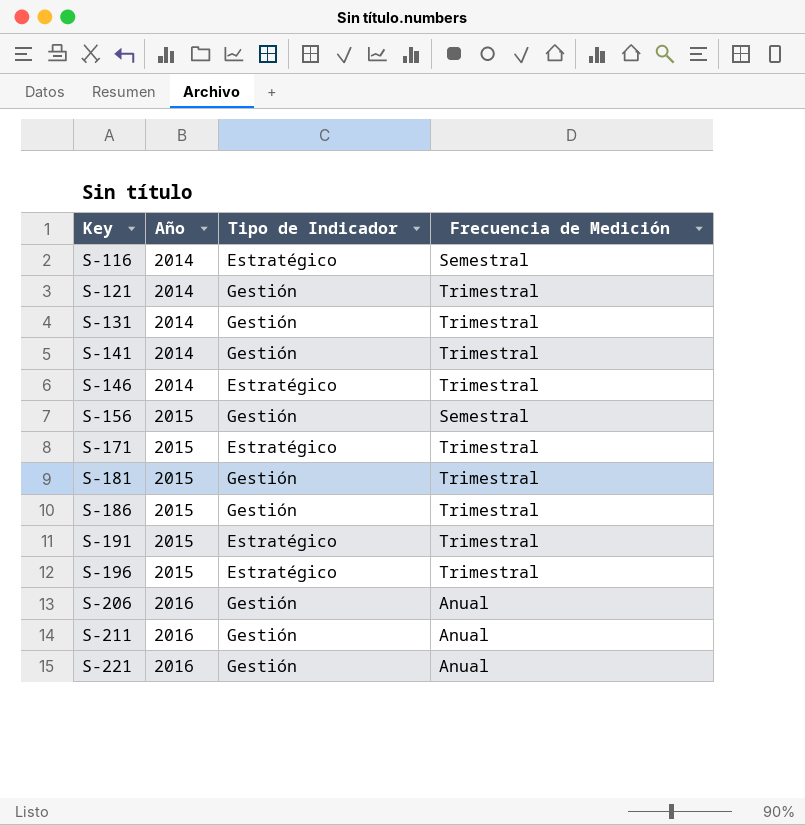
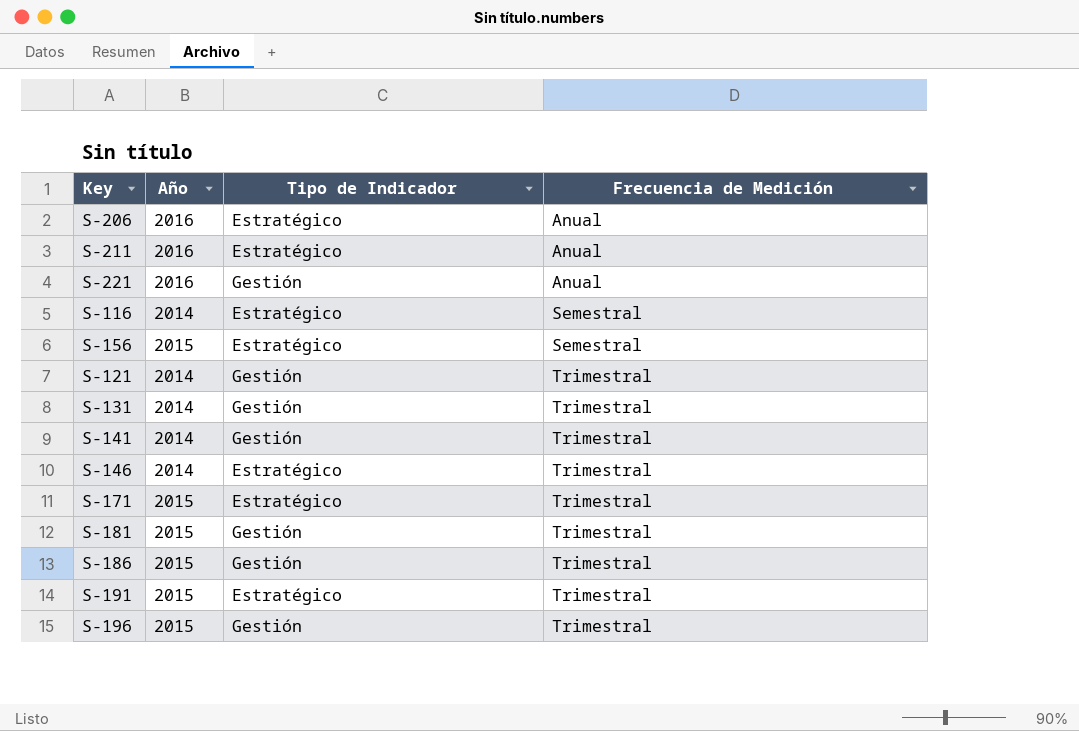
row order: Key ascending -> Frecuencia de Medición ascending
S-206 | Tipo de Indicador: Gestión -> Estratégico
S-211 | Tipo de Indicador: Gestión -> Estratégico
S-156 | Tipo de Indicador: Gestión -> Estratégico
S-196 | Tipo de Indicador: Estratégico -> Gestión

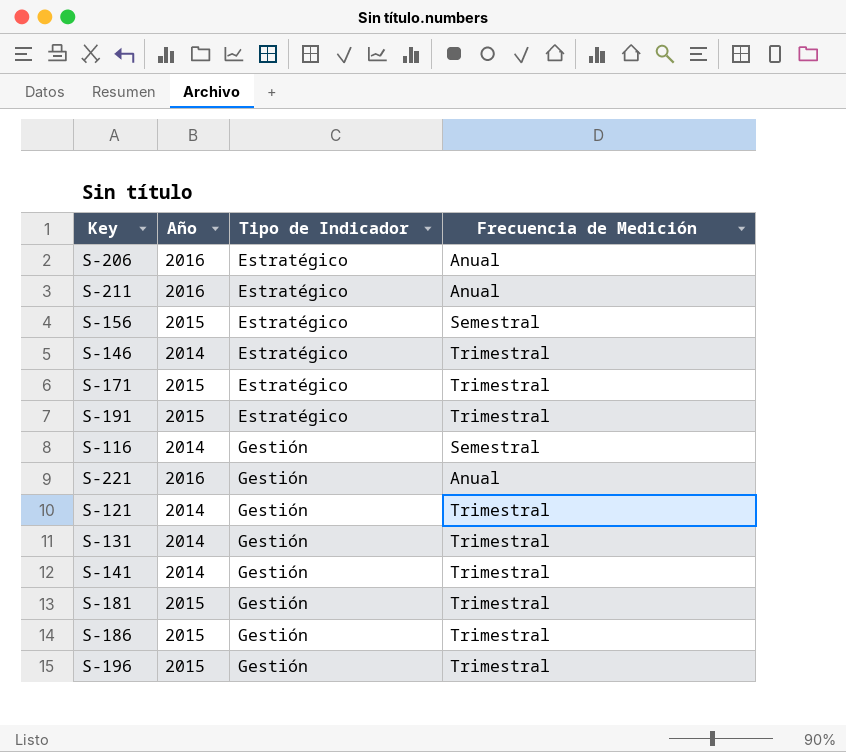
row order: Frecuencia de Medición ascending -> Tipo de Indicador ascending
S-116 | Tipo de Indicador: Estratégico -> Gestión

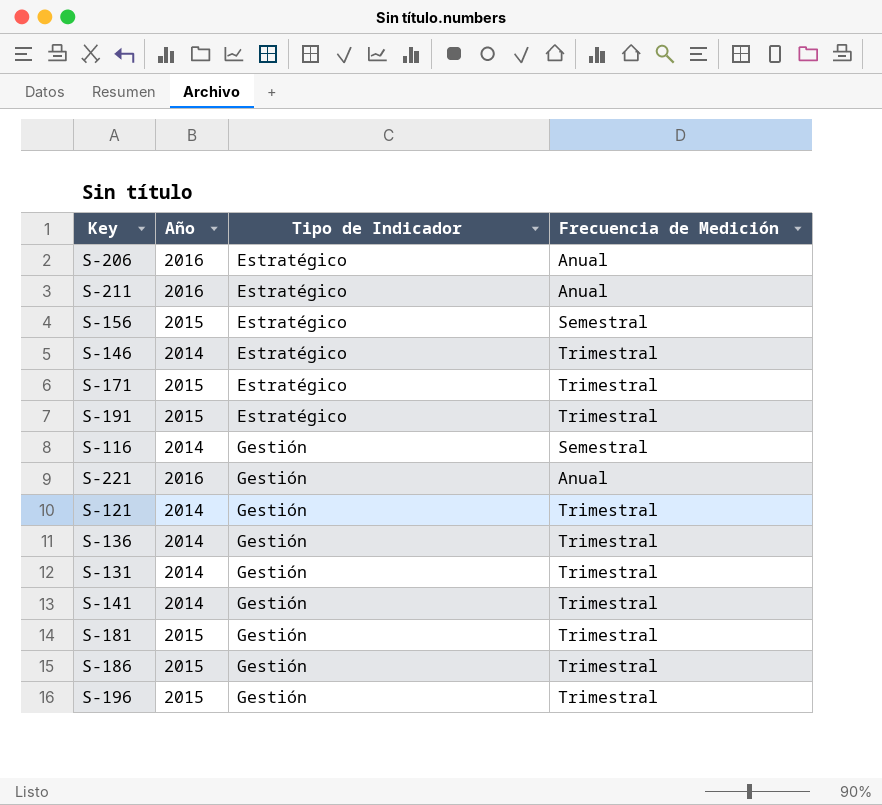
row S-136: none -> 2014 | Gestión | Trimestral

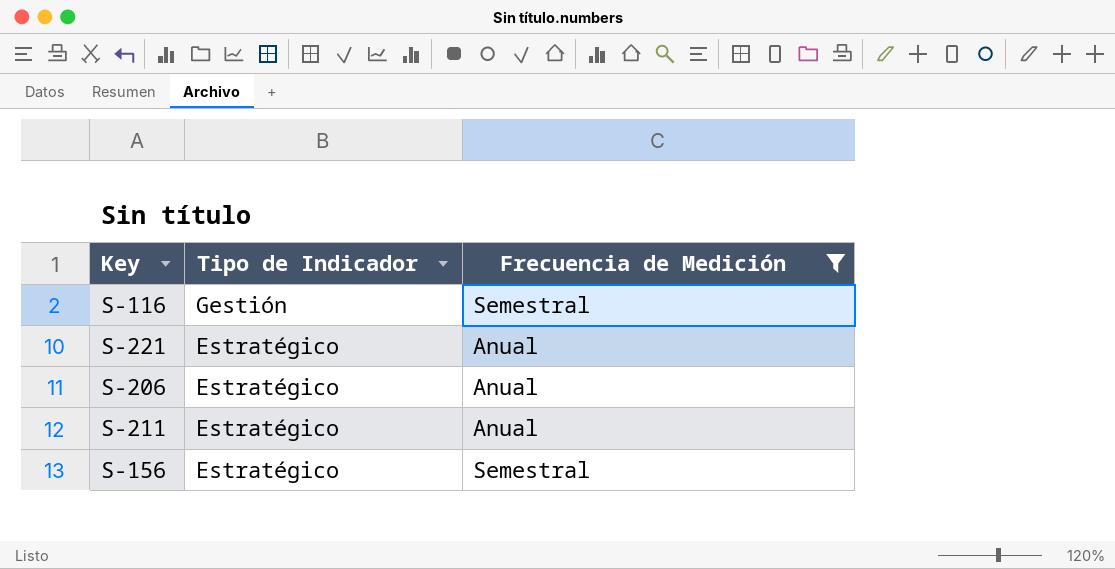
filter: none -> Frecuencia de Medición != Trimestral
row order: Tipo de Indicador ascending -> Tipo de Indicador descending
column Año | position: 2 -> none
S-221 | Tipo de Indicador: Gestión -> Estratégico

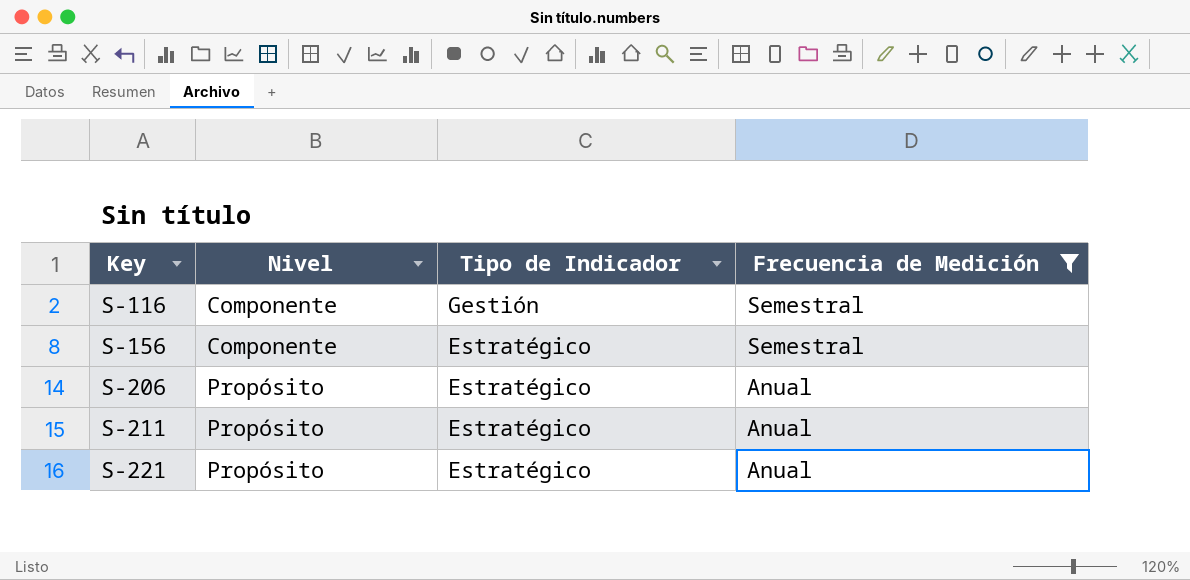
row order: Tipo de Indicador descending -> Key ascending
column Nivel | position: none -> 2

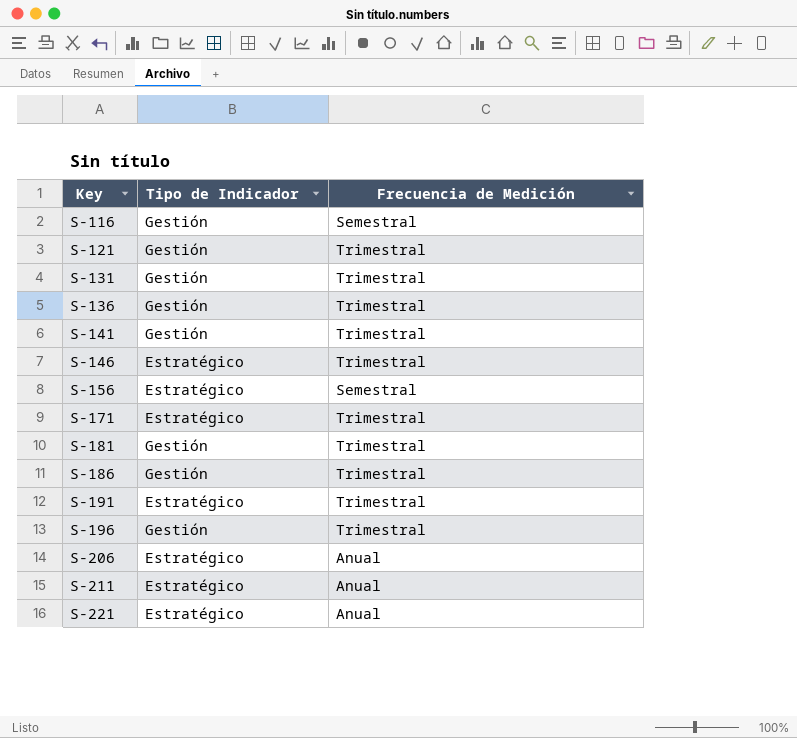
filter: Frecuencia de Medición != Trimestral -> none
column Nivel | position: 2 -> none

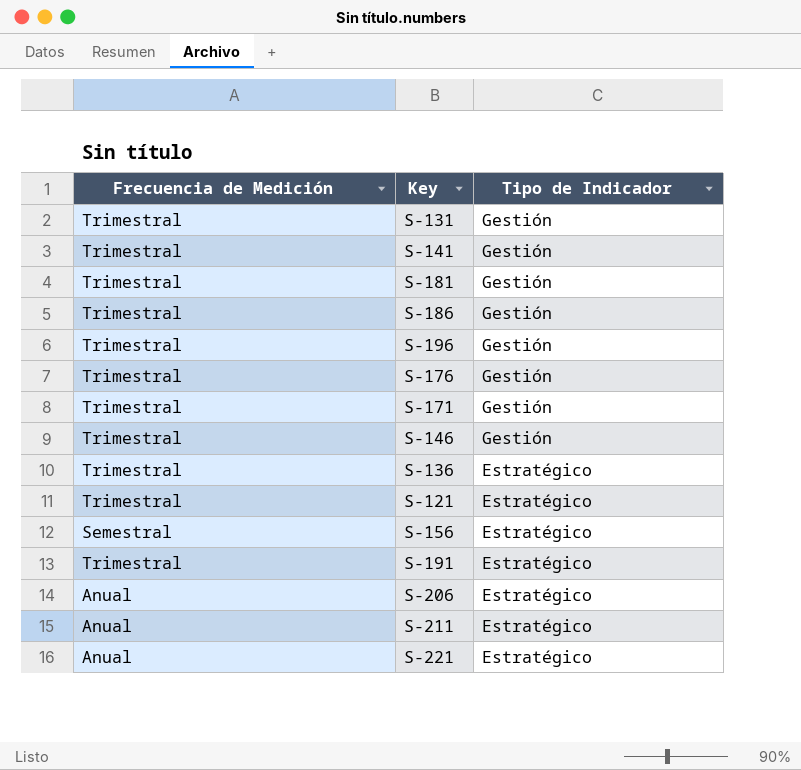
row order: Key ascending -> Tipo de Indicador descending
column Frecuencia de Medición | position: 3 -> 1
row S-116: Gestión | Semestral -> none
row S-176: none -> Trimestral | Gestión
S-171 | Tipo de Indicador: Estratégico -> Gestión
S-146 | Tipo de Indicador: Estratégico -> Gestión
S-136 | Tipo de Indicador: Gestión -> Estratégico
S-121 | Tipo de Indicador: Gestión -> Estratégico

